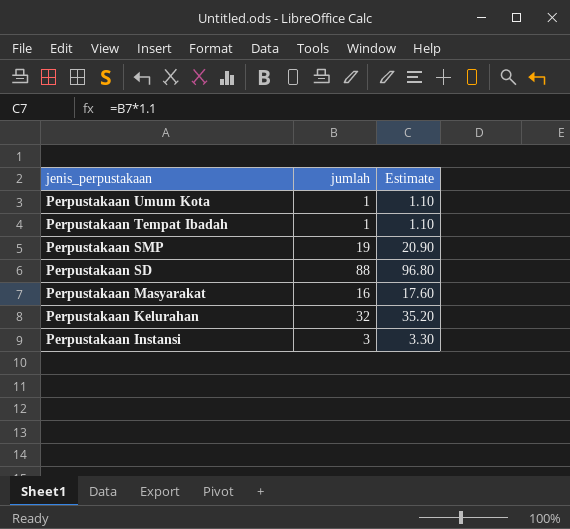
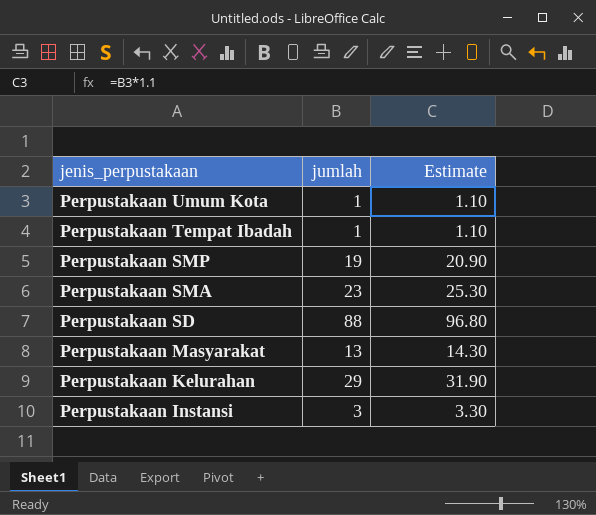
row Perpustakaan SMA: none -> 23 | 25.30
Perpustakaan Masyarakat | jumlah: 16 -> 13
Perpustakaan Masyarakat | Estimate: 17.60 -> 14.30
Perpustakaan Kelurahan | jumlah: 32 -> 29
Perpustakaan Kelurahan | Estimate: 35.20 -> 31.90

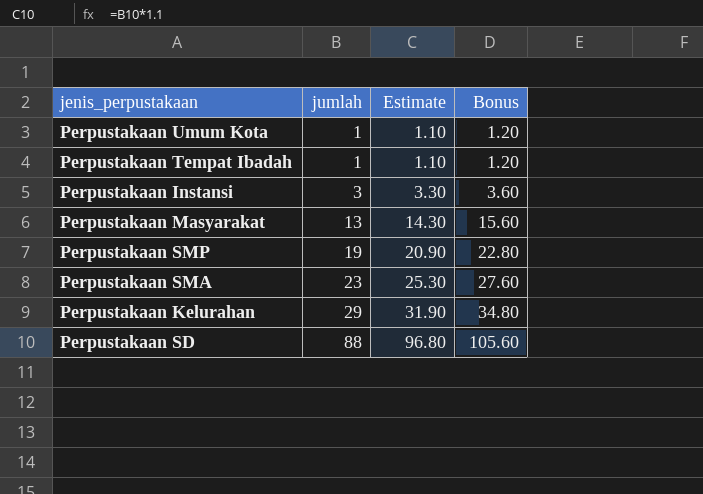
row order: jenis_perpustakaan descending -> jumlah ascending
column Bonus | formula: none -> [jumlah] * 1.2

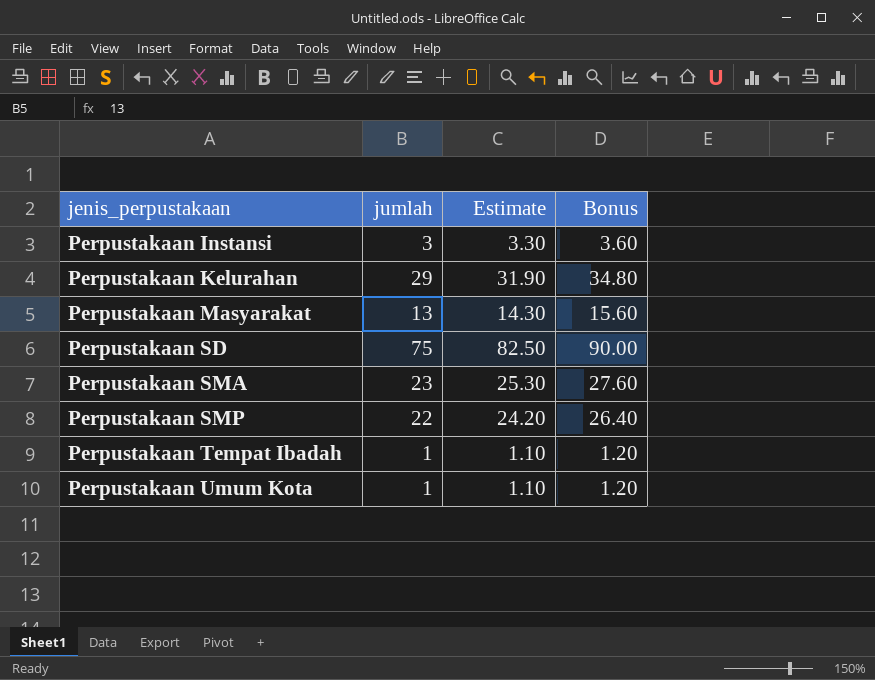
row order: jumlah ascending -> jenis_perpustakaan ascending
Perpustakaan SD | jumlah: 88 -> 75
Perpustakaan SD | Estimate: 96.80 -> 82.50
Perpustakaan SD | Bonus: 105.60 -> 90.00
Perpustakaan SMP | jumlah: 19 -> 22
Perpustakaan SMP | Estimate: 20.90 -> 24.20
Perpustakaan SMP | Bonus: 22.80 -> 26.40

